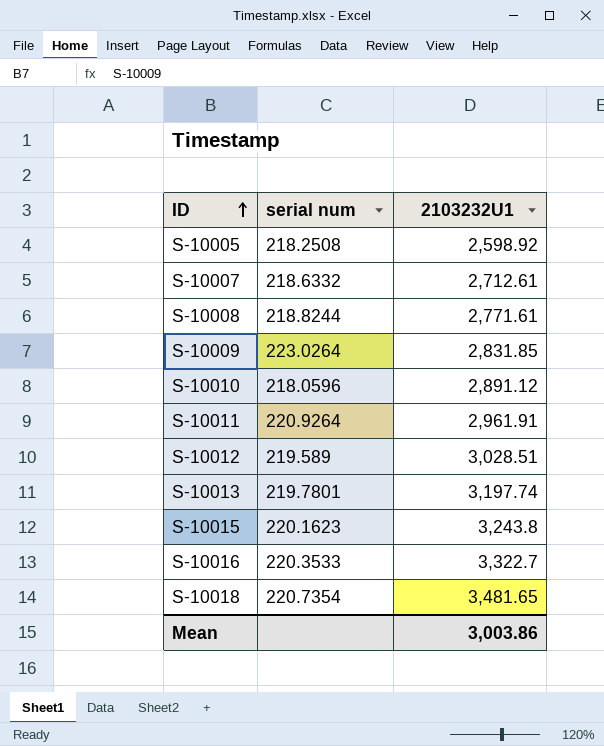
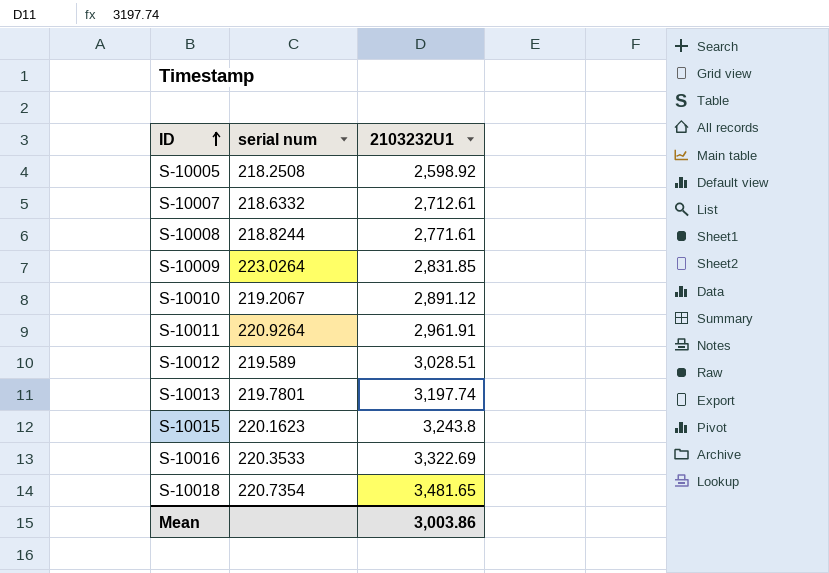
S-10010 | serial num: 218.0596 -> 219.2067
S-10016 | 2103232U1: 3,322.7 -> 3,322.69

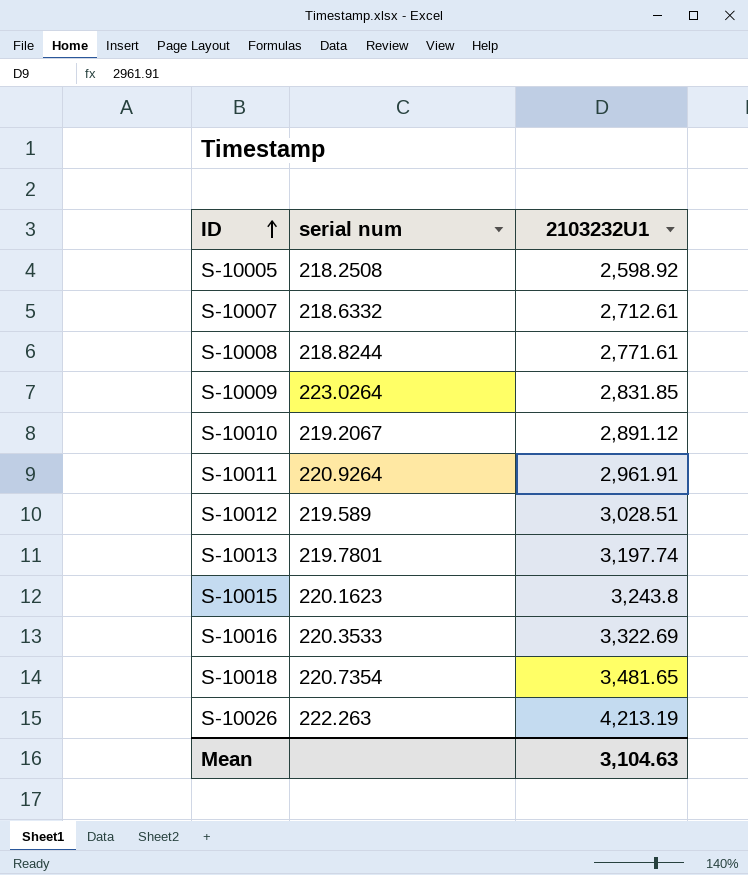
row S-10026: none -> 222.263 | 4,213.19
Mean | 2103232U1: 3,003.86 -> 3,104.63

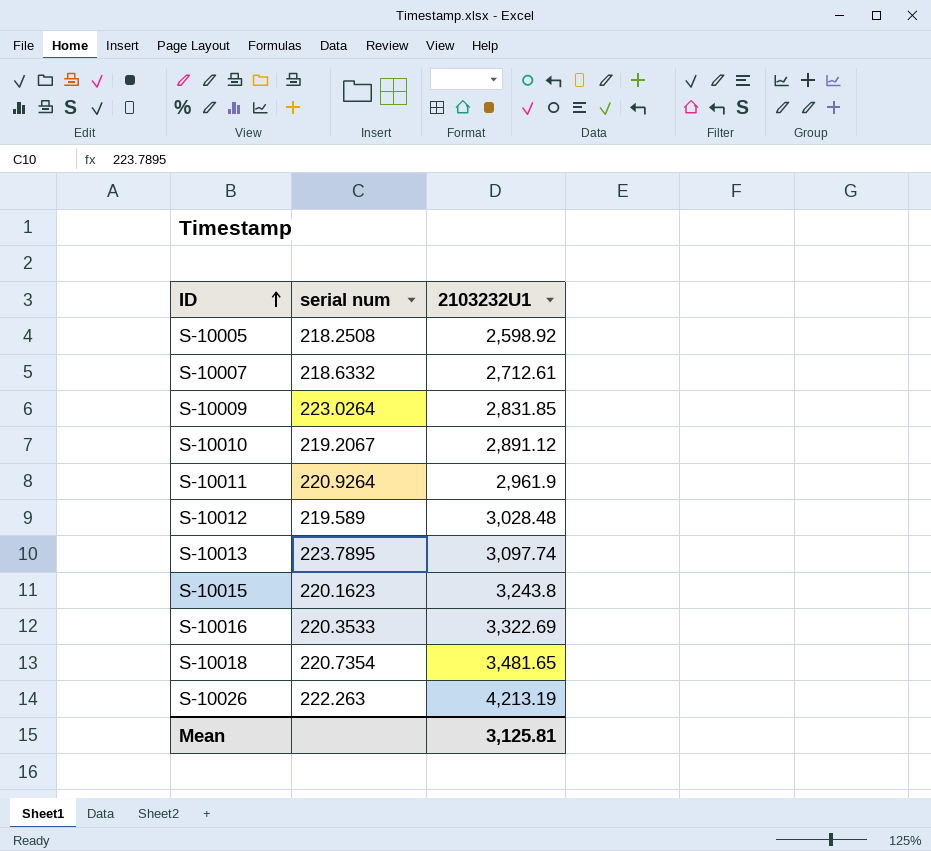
row S-10008: 218.8244 | 2,771.61 -> none
S-10011 | 2103232U1: 2,961.91 -> 2,961.9
S-10012 | 2103232U1: 3,028.51 -> 3,028.48
S-10013 | serial num: 219.7801 -> 223.7895
S-10013 | 2103232U1: 3,197.74 -> 3,097.74
Mean | 2103232U1: 3,104.63 -> 3,125.81

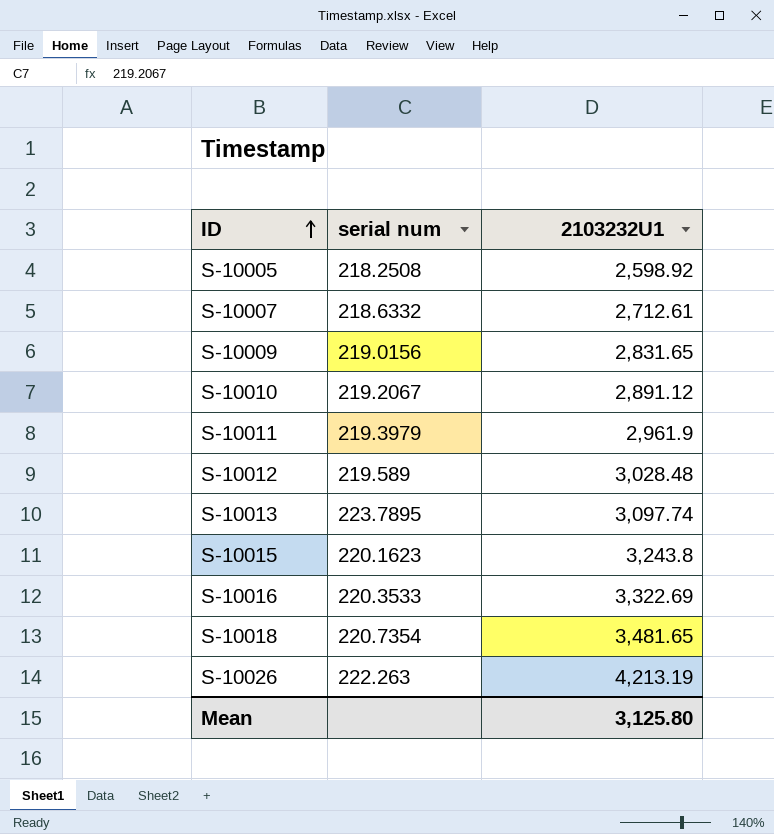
S-10009 | serial num: 223.0264 -> 219.0156
S-10009 | 2103232U1: 2,831.85 -> 2,831.65
S-10011 | serial num: 220.9264 -> 219.3979
Mean | 2103232U1: 3,125.81 -> 3,125.80

